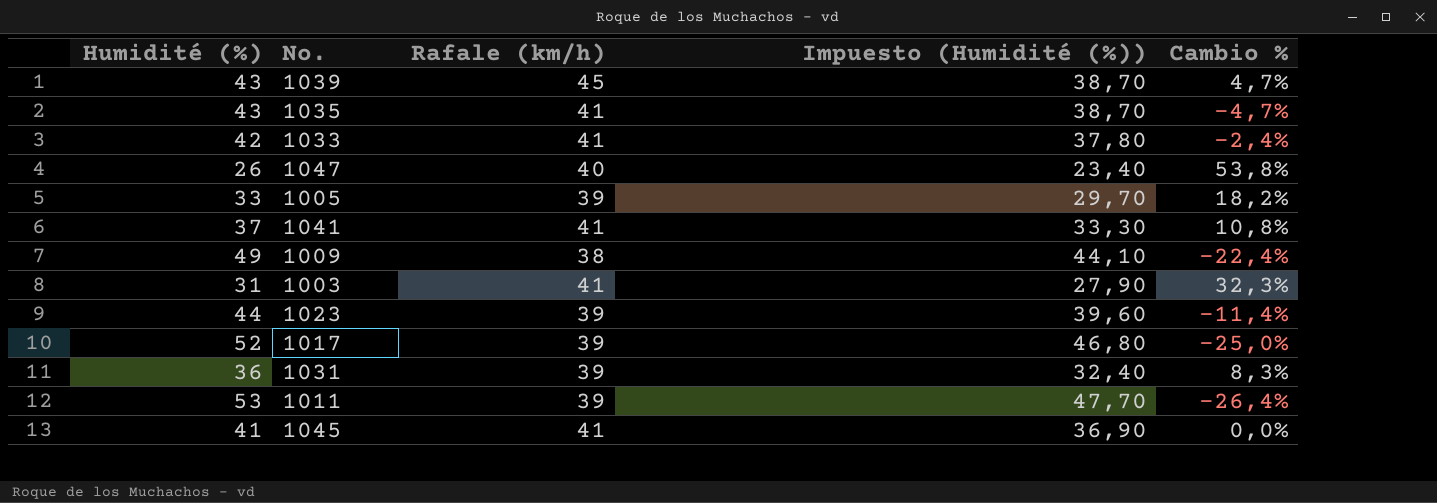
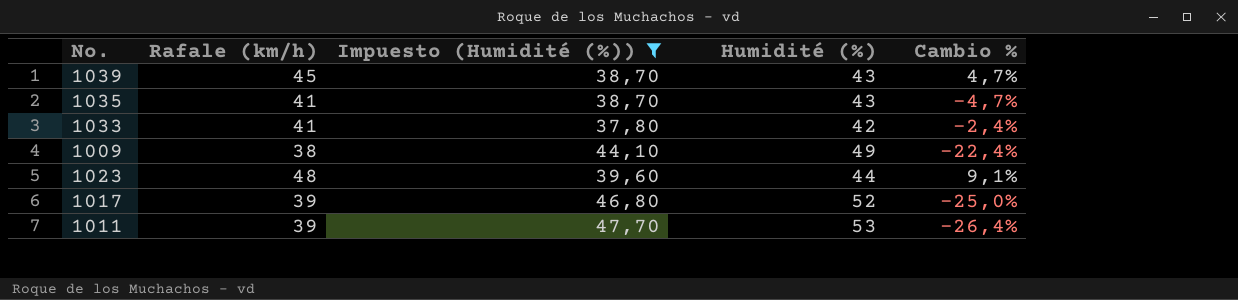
filter: none -> Impuesto (Humidité (%)) >= 37,80
column Humidité (%) | position: 1 -> 4
1023 | Rafale (km/h): 39 -> 48
1023 | Cambio %: -11,4% -> 9,1%

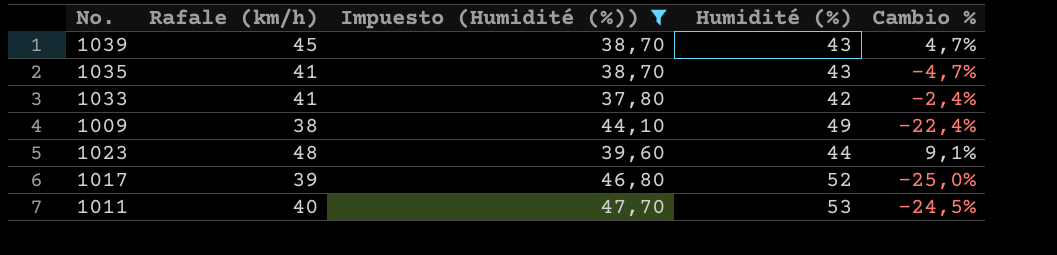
1011 | Rafale (km/h): 39 -> 40
1011 | Cambio %: -26,4% -> -24,5%

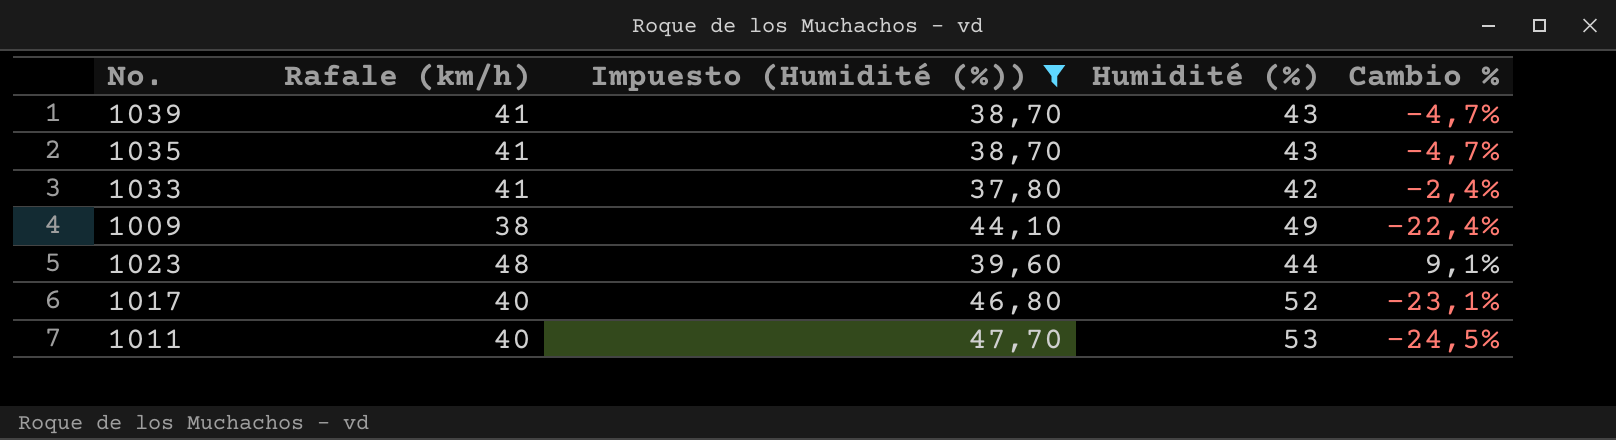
1039 | Rafale (km/h): 45 -> 41
1039 | Cambio %: 4,7% -> -4,7%
1017 | Rafale (km/h): 39 -> 40
1017 | Cambio %: -25,0% -> -23,1%

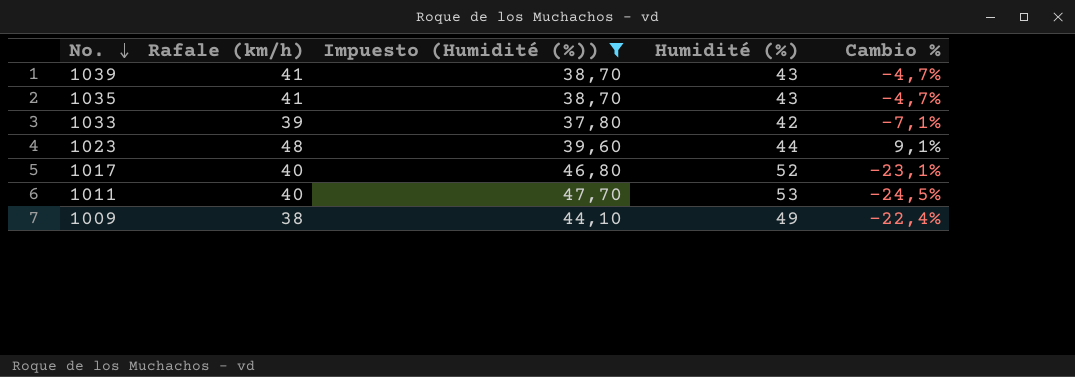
row order: none -> No. descending
1033 | Rafale (km/h): 41 -> 39
1033 | Cambio %: -2,4% -> -7,1%

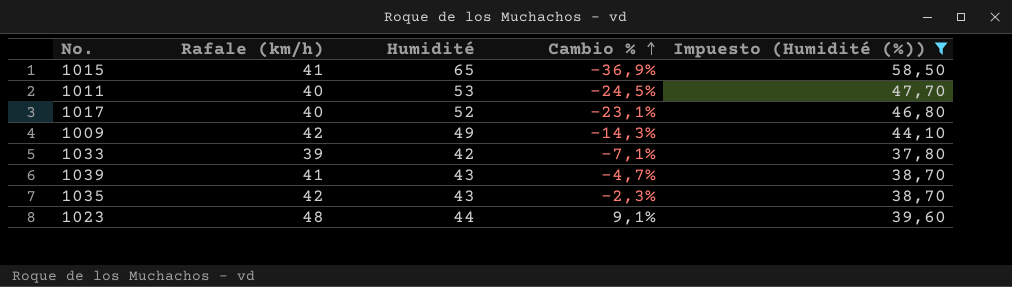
row order: No. descending -> Cambio % ascending
column name: Humidité (%) -> Humidité
column Impuesto (Humidité (%)) | position: 3 -> 5
row 1015: none -> 41 | 65 | -36,9% | 58,50
1009 | Rafale (km/h): 38 -> 42
1009 | Cambio %: -22,4% -> -14,3%
1035 | Rafale (km/h): 41 -> 42
1035 | Cambio %: -4,7% -> -2,3%

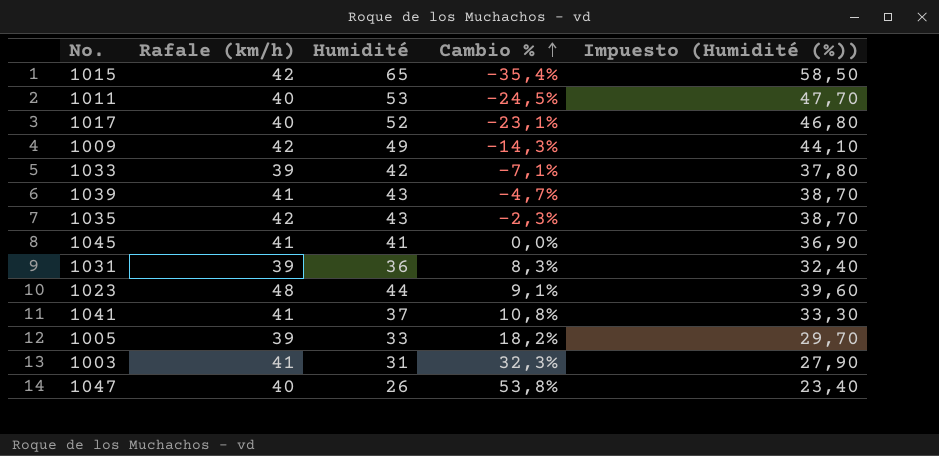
filter: Impuesto (Humidité (%)) >= 37,80 -> none
1015 | Rafale (km/h): 41 -> 42
1015 | Cambio %: -36,9% -> -35,4%

